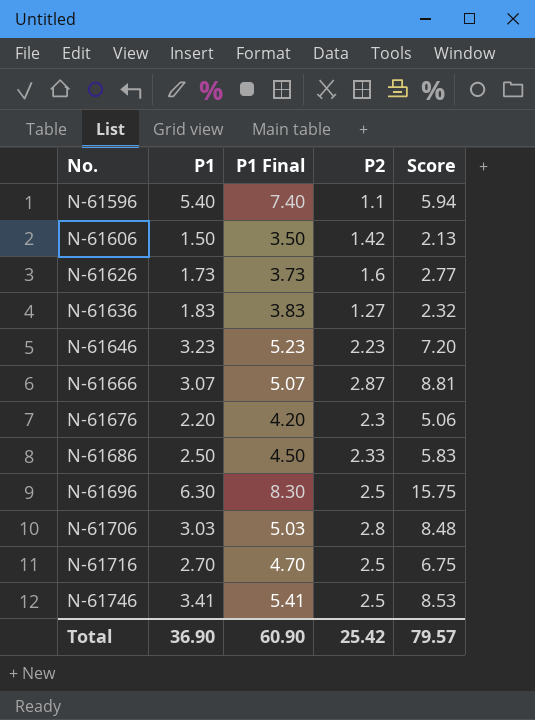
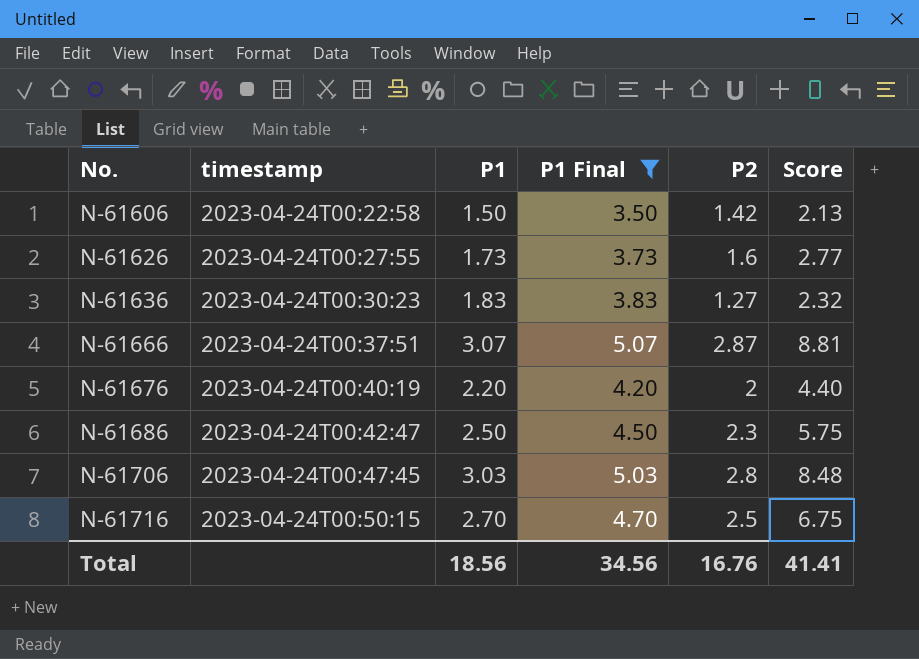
filter: none -> P1 Final <= 5.07
column timestamp | position: none -> 2
N-61676 | P2: 2.3 -> 2
N-61676 | Score: 5.06 -> 4.40
N-61686 | P2: 2.33 -> 2.3
N-61686 | Score: 5.83 -> 5.75
Total | P1: 36.90 -> 18.56
Total | P1 Final: 60.90 -> 34.56
Total | P2: 25.42 -> 16.76
Total | Score: 79.57 -> 41.41

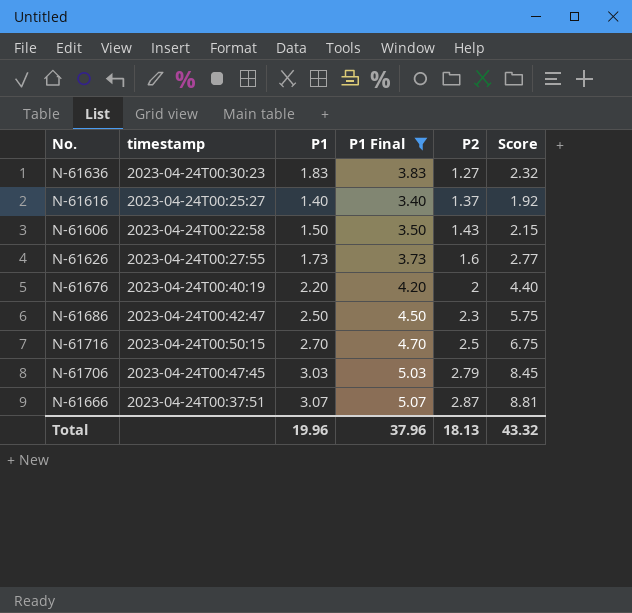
row order: No. ascending -> P2 ascending
row N-61616: none -> 2023-04-24T00:25:27 | 1.40 | 3.40 | 1.37 | 1.92
N-61606 | P2: 1.42 -> 1.43
N-61606 | Score: 2.13 -> 2.15
N-61706 | P2: 2.8 -> 2.79
N-61706 | Score: 8.48 -> 8.45
Total | P1: 18.56 -> 19.96
Total | P1 Final: 34.56 -> 37.96
Total | P2: 16.76 -> 18.13
Total | Score: 41.41 -> 43.32

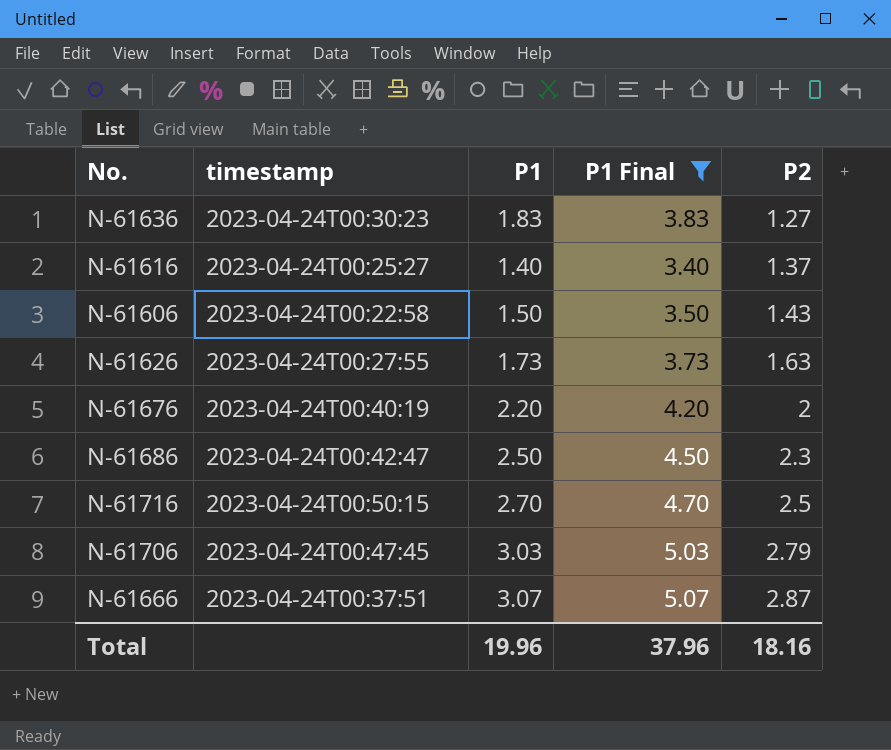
column Score | formula: [P1] * [P2] -> none
N-61626 | P2: 1.6 -> 1.63
Total | P2: 18.13 -> 18.16

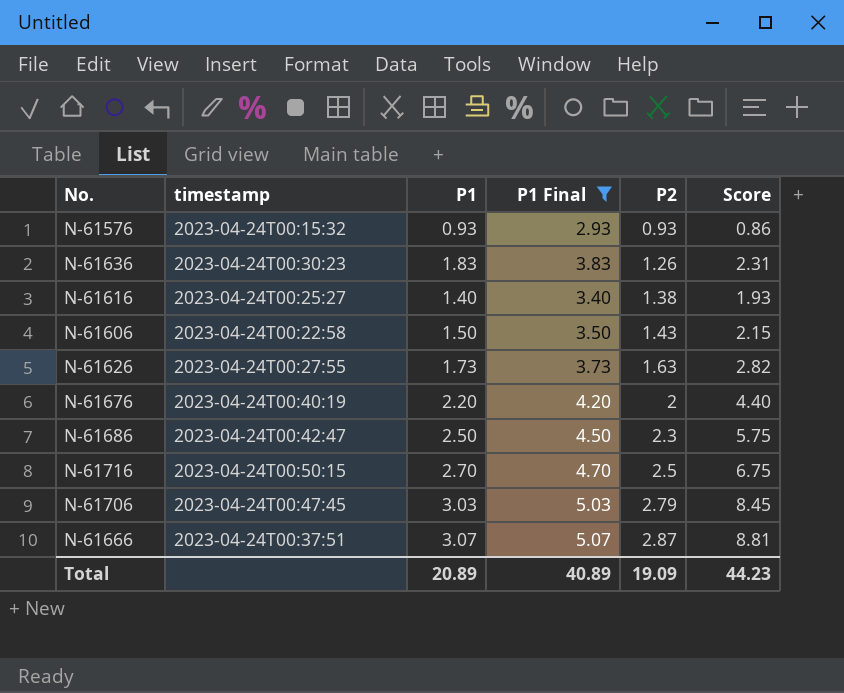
column Score | formula: none -> [P1] * [P2]
row N-61576: none -> 2023-04-24T00:15:32 | 0.93 | 2.93 | 0.93 | 0.86
N-61636 | P2: 1.27 -> 1.26
N-61616 | P2: 1.37 -> 1.38
Total | P1: 19.96 -> 20.89
Total | P1 Final: 37.96 -> 40.89
Total | P2: 18.16 -> 19.09

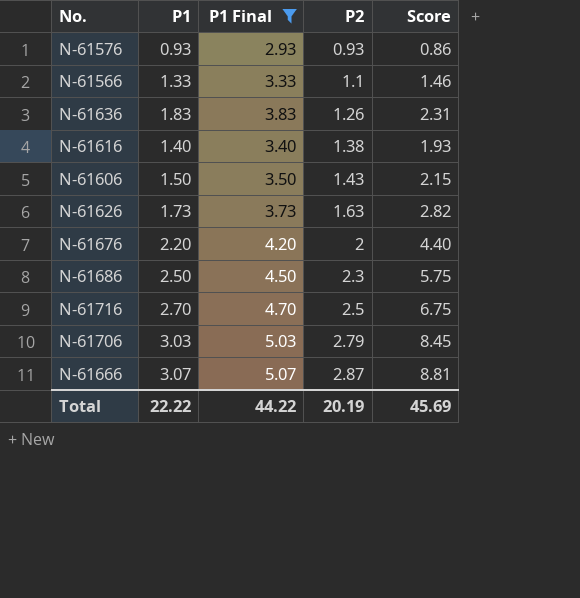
column timestamp | position: 2 -> none
row N-61566: none -> 1.33 | 3.33 | 1.1 | 1.46
Total | P1: 20.89 -> 22.22
Total | P1 Final: 40.89 -> 44.22
Total | P2: 19.09 -> 20.19
Total | Score: 44.23 -> 45.69

